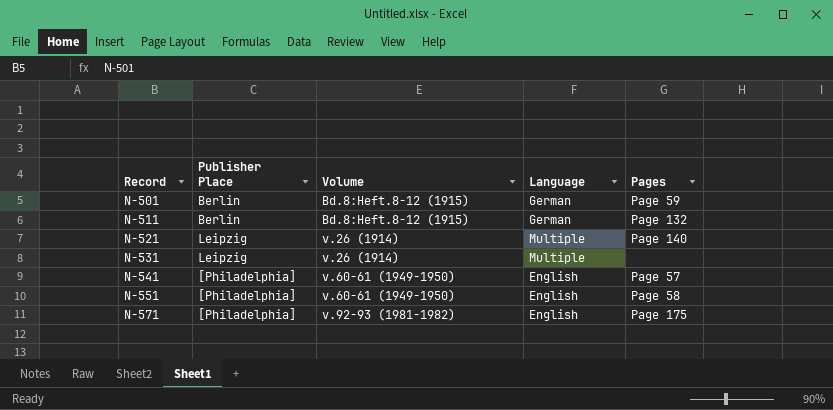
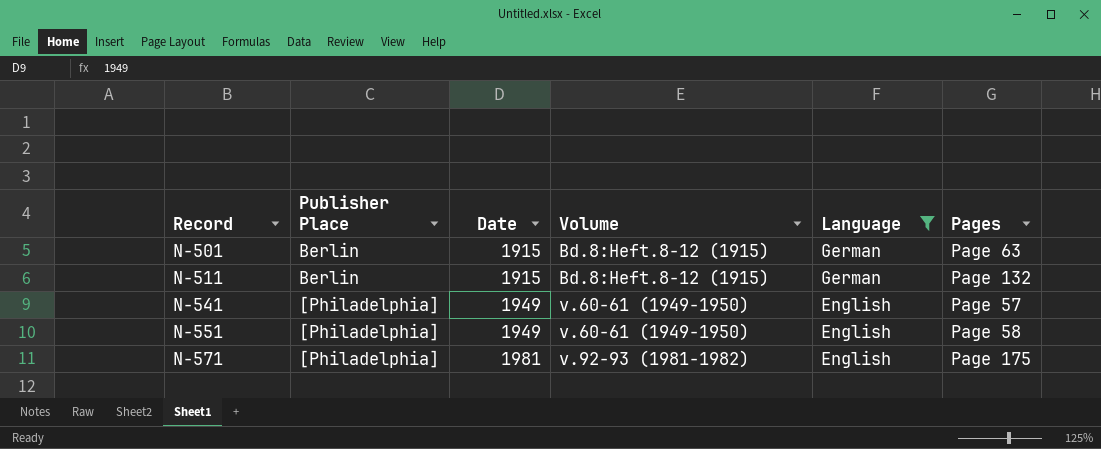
filter: none -> Language != Multiple
column Date | position: none -> 3
N-501 | Pages: Page 59 -> Page 63

